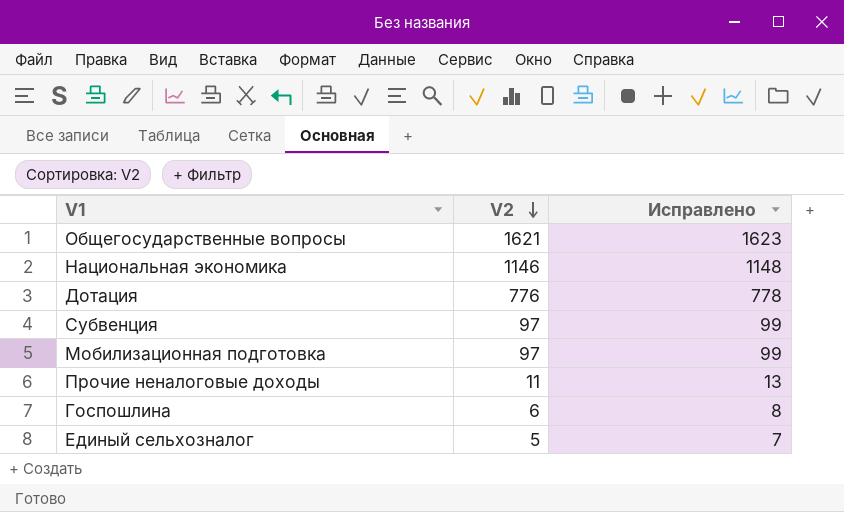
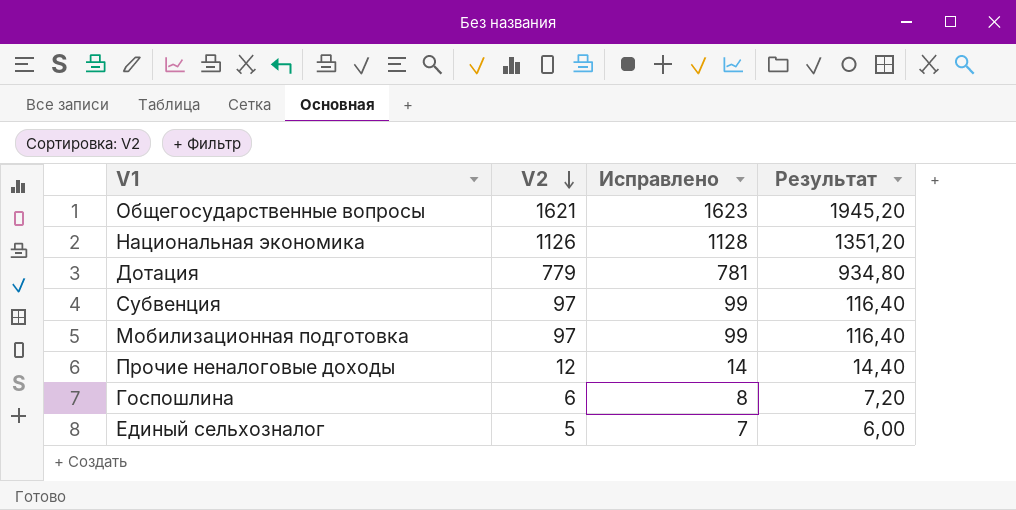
column Результат | formula: none -> [V2] * 1,2
Национальная экономика | V2: 1146 -> 1126
Национальная экономика | Исправлено: 1148 -> 1128
Дотация | V2: 776 -> 779
Дотация | Исправлено: 778 -> 781
Прочие неналоговые доходы | V2: 11 -> 12
Прочие неналоговые доходы | Исправлено: 13 -> 14

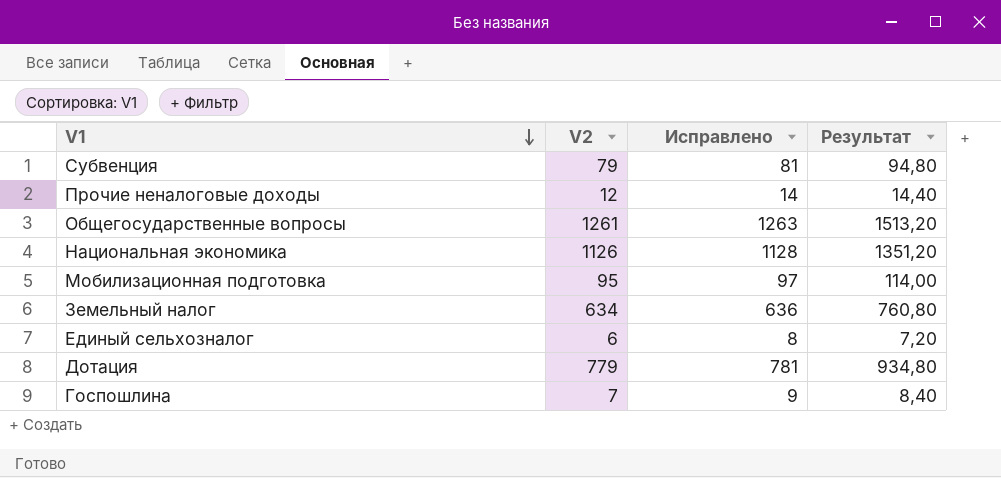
row order: V2 descending -> V1 descending
Субвенция | V2: 97 -> 79
Субвенция | Исправлено: 99 -> 81
Субвенция | Результат: 116,40 -> 94,80
Общегосударственные вопросы | V2: 1621 -> 1261
Общегосударственные вопросы | Исправлено: 1623 -> 1263
Общегосударственные вопросы | Результат: 1945,20 -> 1513,20
Мобилизационная подготовка | V2: 97 -> 95
Мобилизационная подготовка | Исправлено: 99 -> 97
Мобилизационная подготовка | Результат: 116,40 -> 114,00
row Земельный налог: none -> 634 | 636 | 760,80
Единый сельхозналог | V2: 5 -> 6
Единый сельхозналог | Исправлено: 7 -> 8
Единый сельхозналог | Результат: 6,00 -> 7,20
Госпошлина | V2: 6 -> 7
Госпошлина | Исправлено: 8 -> 9
Госпошлина | Результат: 7,20 -> 8,40

